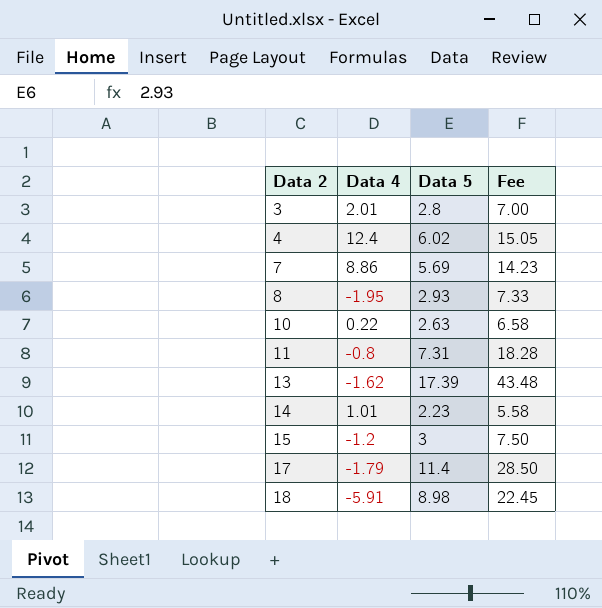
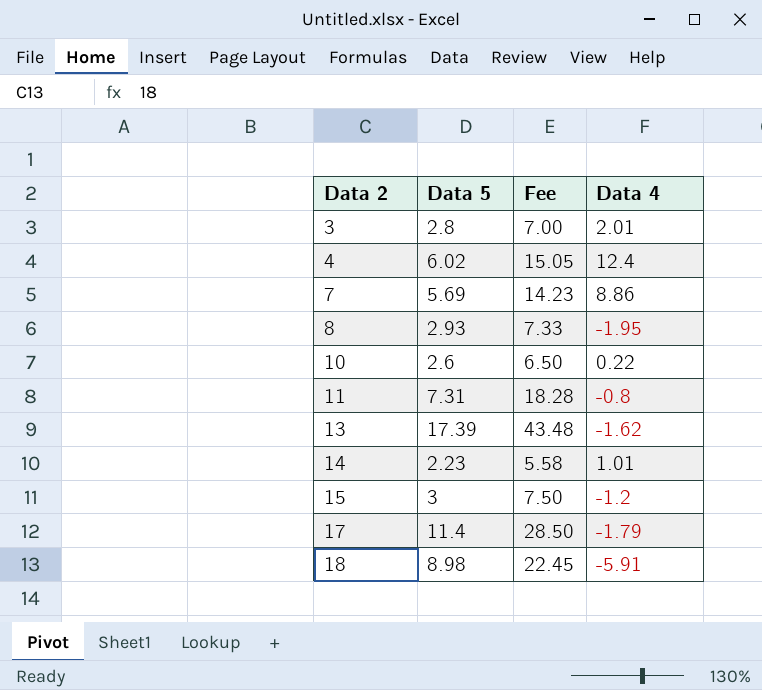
column Data 4 | position: 2 -> 4
10 | Data 5: 2.63 -> 2.6
10 | Fee: 6.58 -> 6.50

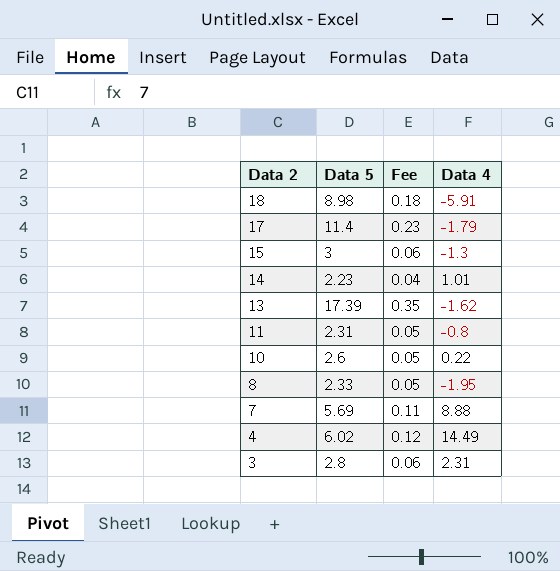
row order: Data 2 ascending -> Data 2 descending
column Fee | formula: [Data 5] * 2.5 -> [Data 5] * 0.02
15 | Data 4: -1.2 -> -1.3
11 | Data 5: 7.31 -> 2.31
8 | Data 5: 2.93 -> 2.33
7 | Data 4: 8.86 -> 8.88
4 | Data 4: 12.4 -> 14.49
3 | Data 4: 2.01 -> 2.31

